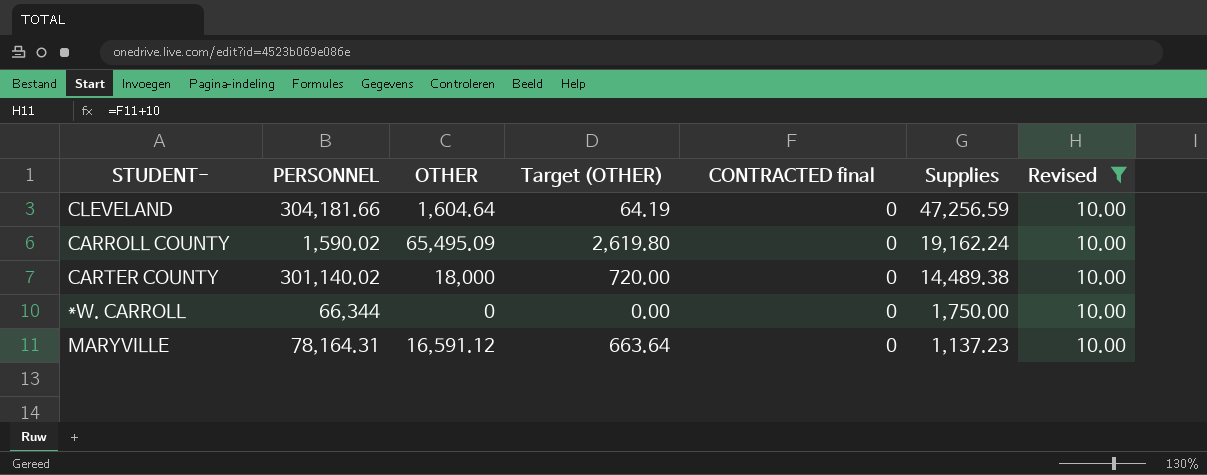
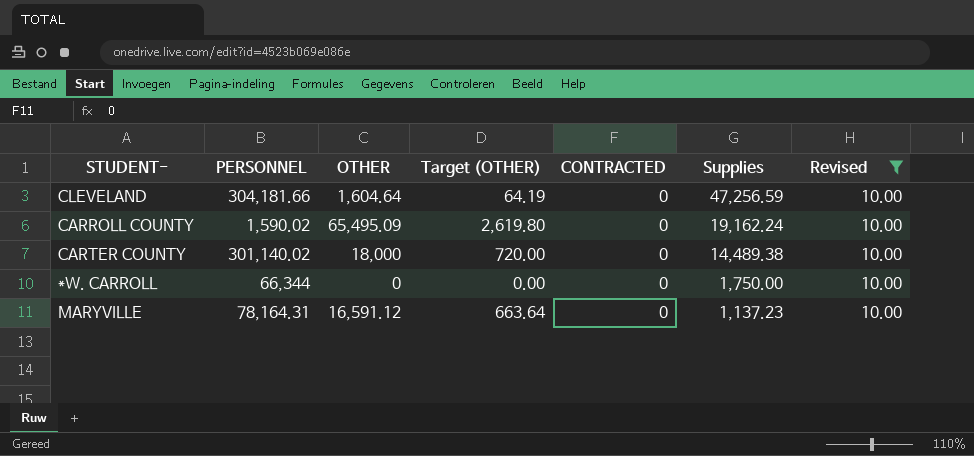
column name: CONTRACTED final -> CONTRACTED

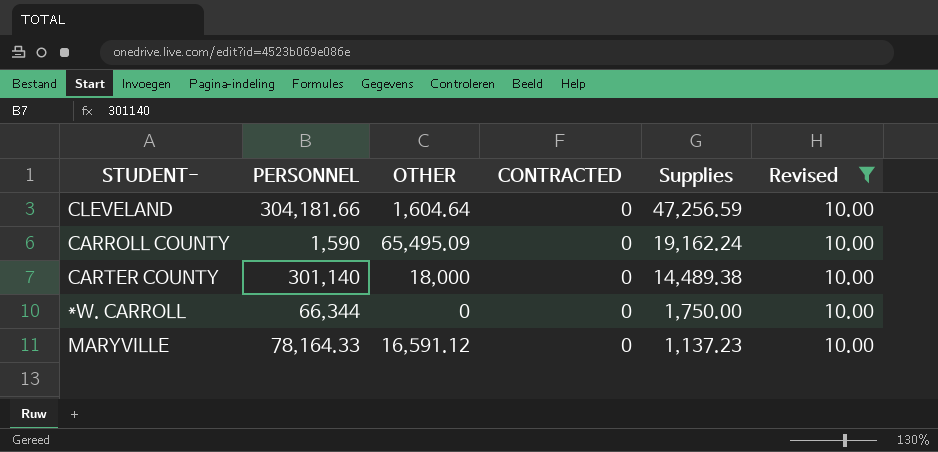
column Target (OTHER) | formula: [OTHER] * 0.04 -> none
CARROLL COUNTY | PERSONNEL: 1,590.02 -> 1,590
CARTER COUNTY | PERSONNEL: 301,140.02 -> 301,140
MARYVILLE | PERSONNEL: 78,164.31 -> 78,164.33

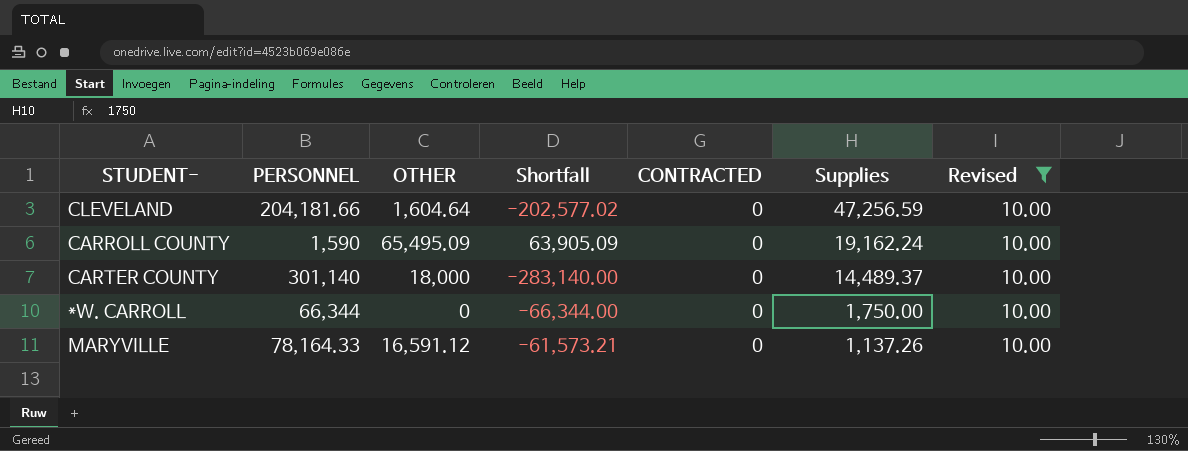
column Shortfall | formula: none -> [OTHER] - [PERSONNEL]
CLEVELAND | PERSONNEL: 304,181.66 -> 204,181.66
CARTER COUNTY | Supplies: 14,489.38 -> 14,489.37
MARYVILLE | Supplies: 1,137.23 -> 1,137.26

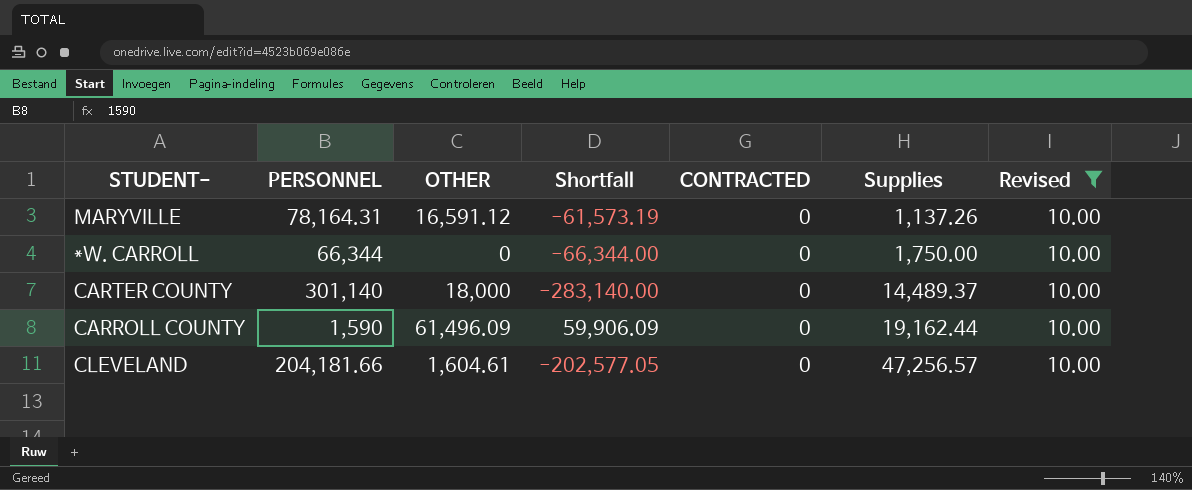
row order: Supplies descending -> Supplies ascending
MARYVILLE | PERSONNEL: 78,164.33 -> 78,164.31
MARYVILLE | Shortfall: -61,573.21 -> -61,573.19
CARROLL COUNTY | OTHER: 65,495.09 -> 61,496.09
CARROLL COUNTY | Shortfall: 63,905.09 -> 59,906.09
CARROLL COUNTY | Supplies: 19,162.24 -> 19,162.44
CLEVELAND | OTHER: 1,604.64 -> 1,604.61
CLEVELAND | Shortfall: -202,577.02 -> -202,577.05
CLEVELAND | Supplies: 47,256.59 -> 47,256.57

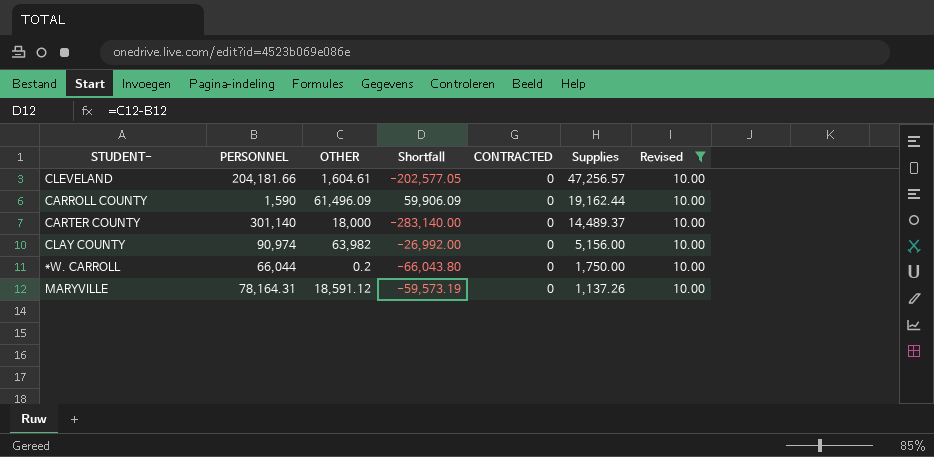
row order: Supplies ascending -> Supplies descending
row CLAY COUNTY: none -> 90,974 | 63,982 | -26,992.00 | 0 | 5,156.00 | 10.00
*W. CARROLL | PERSONNEL: 66,344 -> 66,044
*W. CARROLL | OTHER: 0 -> 0.2
*W. CARROLL | Shortfall: -66,344.00 -> -66,043.80
MARYVILLE | OTHER: 16,591.12 -> 18,591.12
MARYVILLE | Shortfall: -61,573.19 -> -59,573.19

